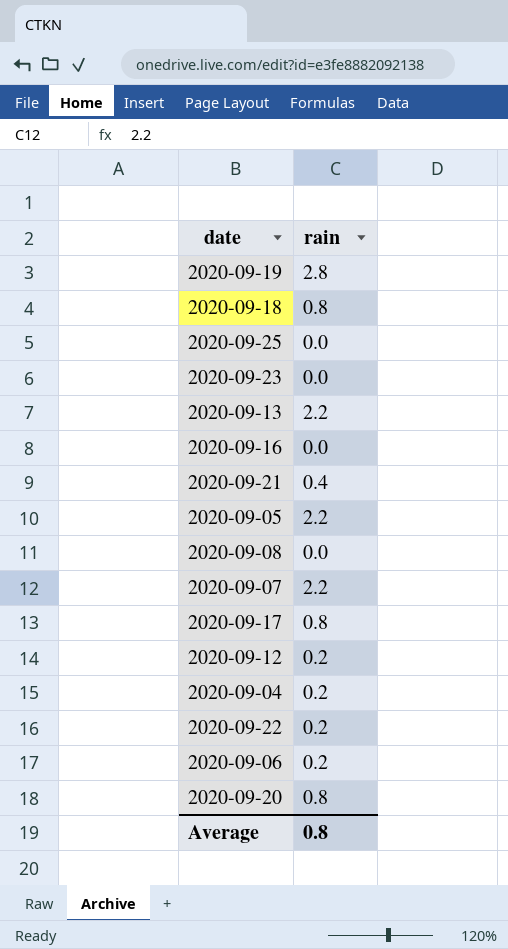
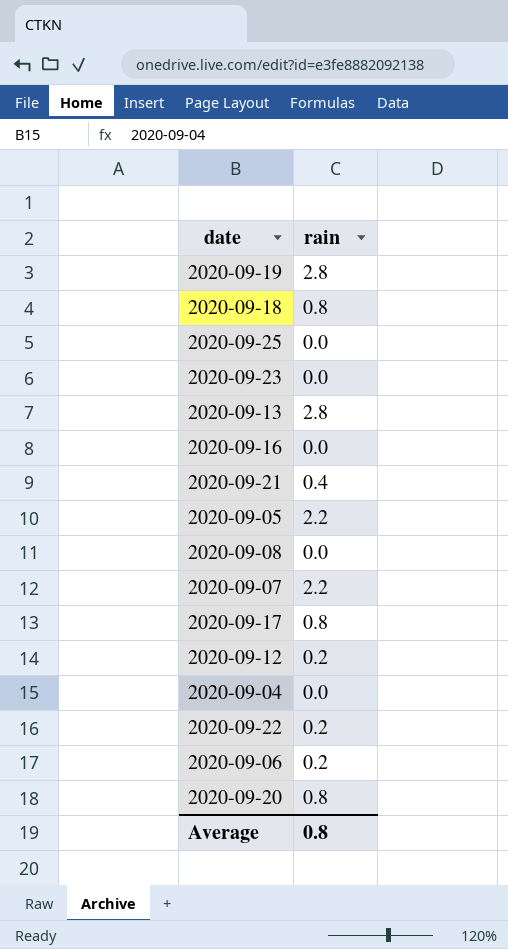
2020-09-13 | rain: 2.2 -> 2.8
2020-09-04 | rain: 0.2 -> 0.0

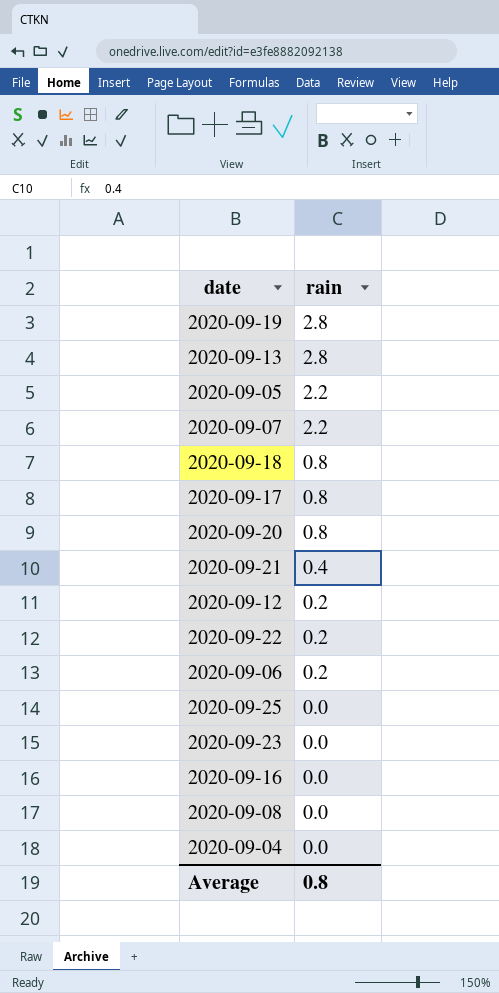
row order: none -> rain descending

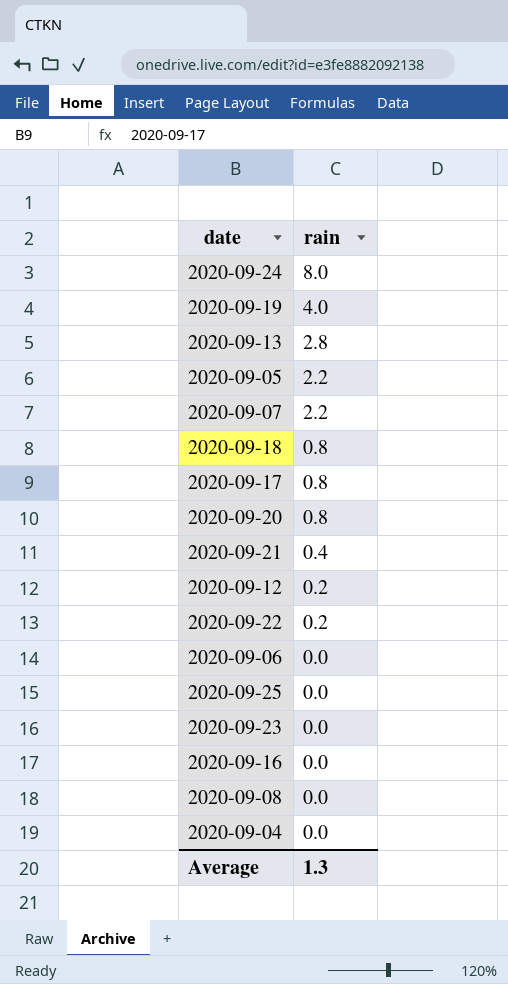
row 2020-09-24: none -> 8.0
2020-09-19 | rain: 2.8 -> 4.0
2020-09-06 | rain: 0.2 -> 0.0
Average | rain: 0.8 -> 1.3

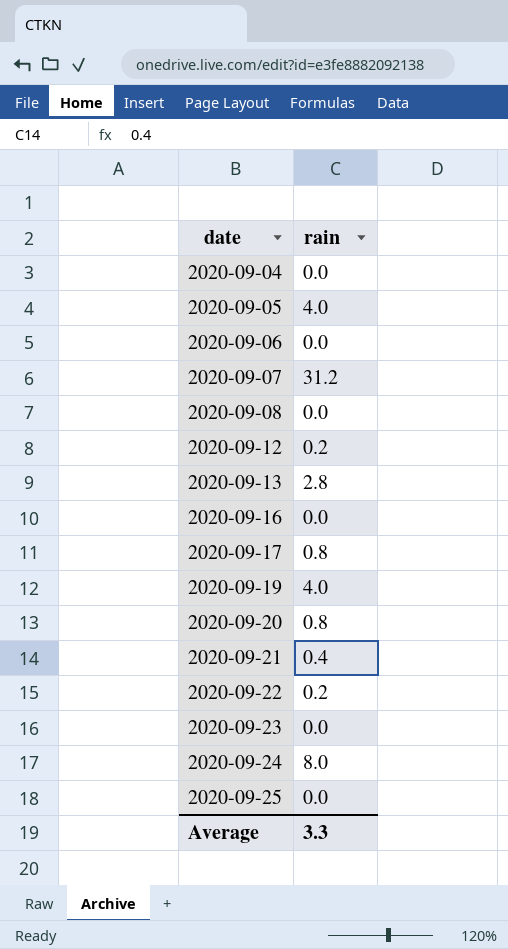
row order: rain descending -> date ascending
row 2020-09-18: 0.8 -> none
2020-09-05 | rain: 2.2 -> 4.0
2020-09-07 | rain: 2.2 -> 31.2
Average | rain: 1.3 -> 3.3

